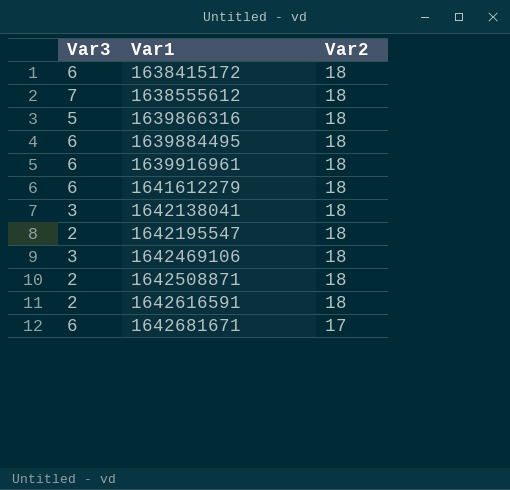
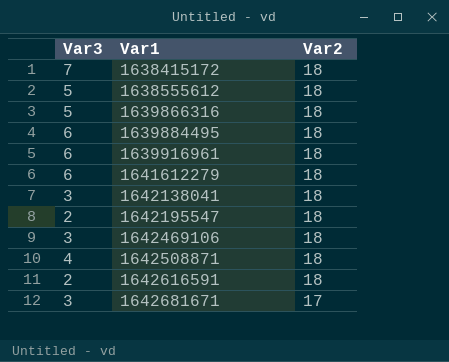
1638415172 | Var3: 6 -> 7
1638555612 | Var3: 7 -> 5
1642508871 | Var3: 2 -> 4
1642681671 | Var3: 6 -> 3

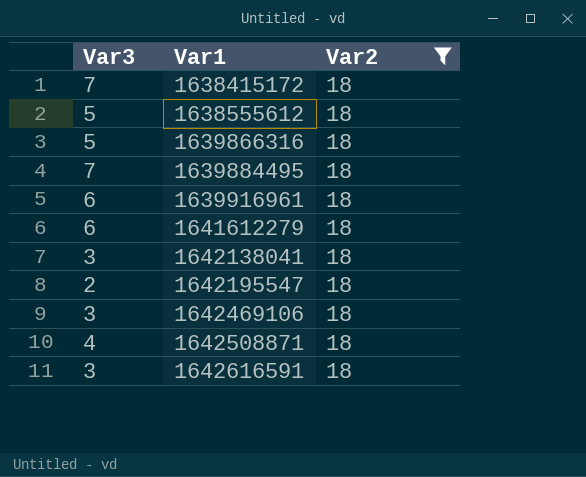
filter: none -> Var2 = 18
1639884495 | Var3: 6 -> 7
1642616591 | Var3: 2 -> 3

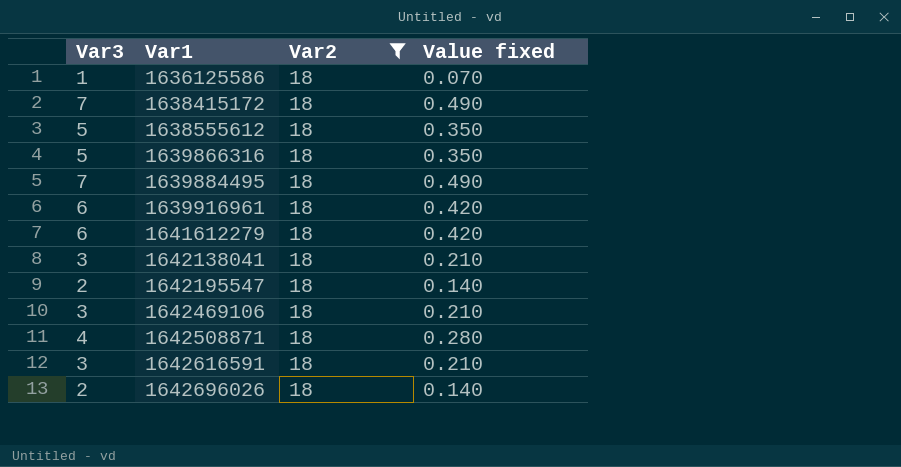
column Value fixed | formula: none -> [Var3] * 0.07
row 1636125586: none -> 1 | 18 | 0.070
row 1642696026: none -> 2 | 18 | 0.140

